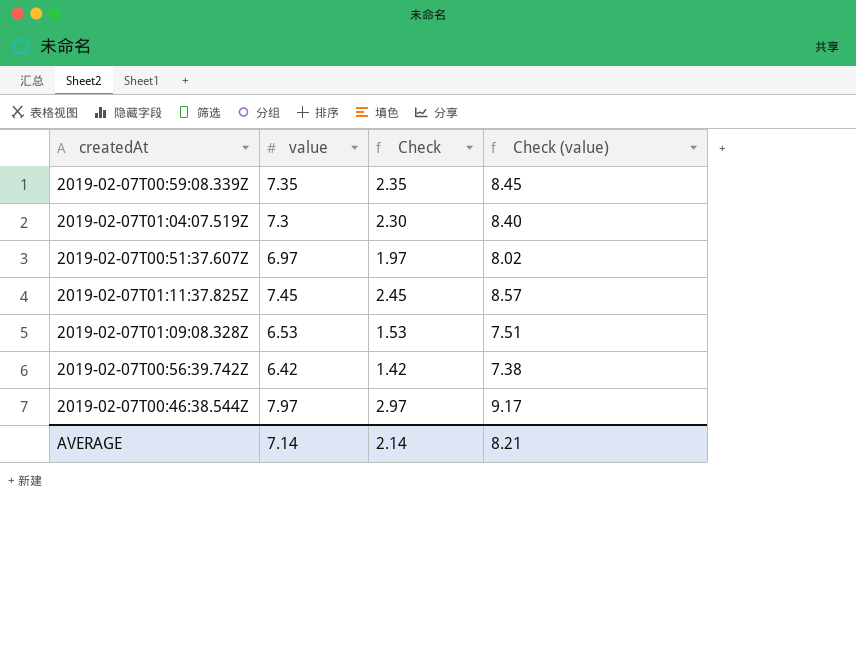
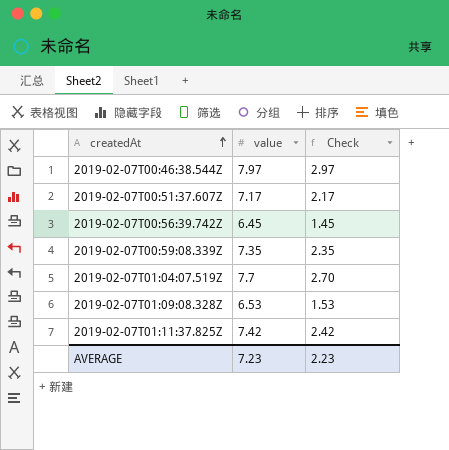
row order: none -> createdAt ascending
column Check (value) | formula: [value] * 1.15 -> none
2019-02-07T00:51:37.607Z | value: 6.97 -> 7.17
2019-02-07T00:51:37.607Z | Check: 1.97 -> 2.17
2019-02-07T00:56:39.742Z | value: 6.42 -> 6.45
2019-02-07T00:56:39.742Z | Check: 1.42 -> 1.45
2019-02-07T01:04:07.519Z | value: 7.3 -> 7.7
2019-02-07T01:04:07.519Z | Check: 2.30 -> 2.70
2019-02-07T01:11:37.825Z | value: 7.45 -> 7.42
2019-02-07T01:11:37.825Z | Check: 2.45 -> 2.42
AVERAGE | value: 7.14 -> 7.23
AVERAGE | Check: 2.14 -> 2.23

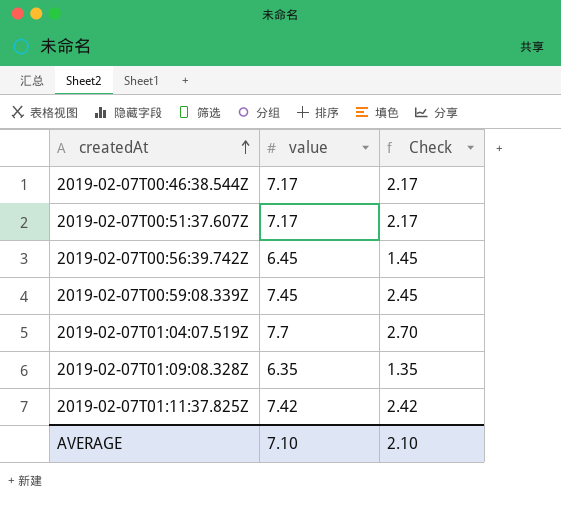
2019-02-07T00:46:38.544Z | value: 7.97 -> 7.17
2019-02-07T00:46:38.544Z | Check: 2.97 -> 2.17
2019-02-07T00:59:08.339Z | value: 7.35 -> 7.45
2019-02-07T00:59:08.339Z | Check: 2.35 -> 2.45
2019-02-07T01:09:08.328Z | value: 6.53 -> 6.35
2019-02-07T01:09:08.328Z | Check: 1.53 -> 1.35
AVERAGE | value: 7.23 -> 7.10
AVERAGE | Check: 2.23 -> 2.10

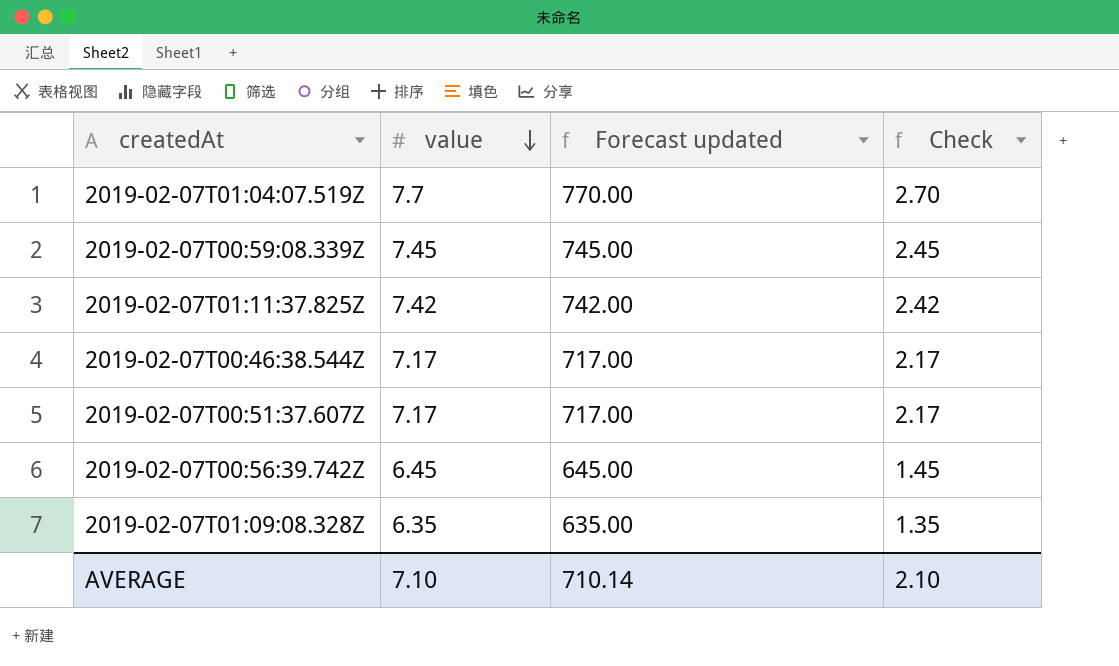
row order: createdAt ascending -> value descending
column Forecast updated | formula: none -> [value] * 100

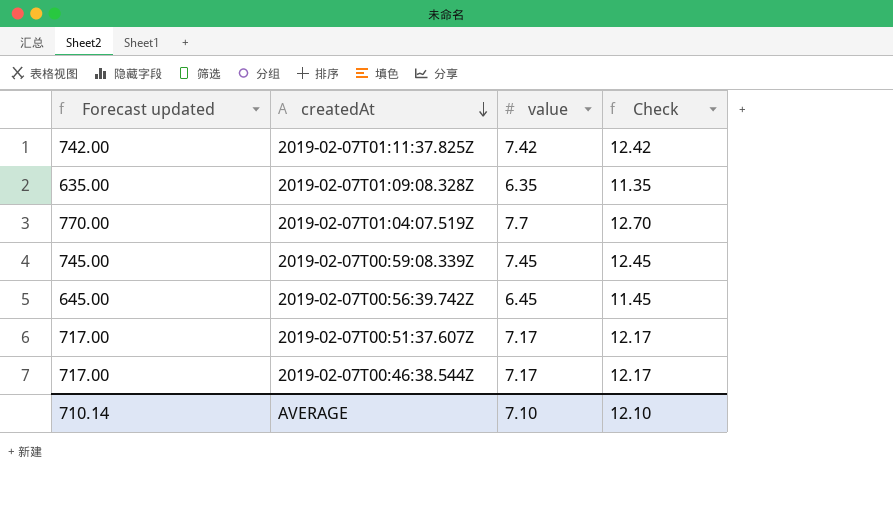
row order: value descending -> createdAt descending
column Forecast updated | position: 3 -> 1
column Check | formula: [value] - 5 -> [value] + 5
AVERAGE | Check: 2.10 -> 12.10

